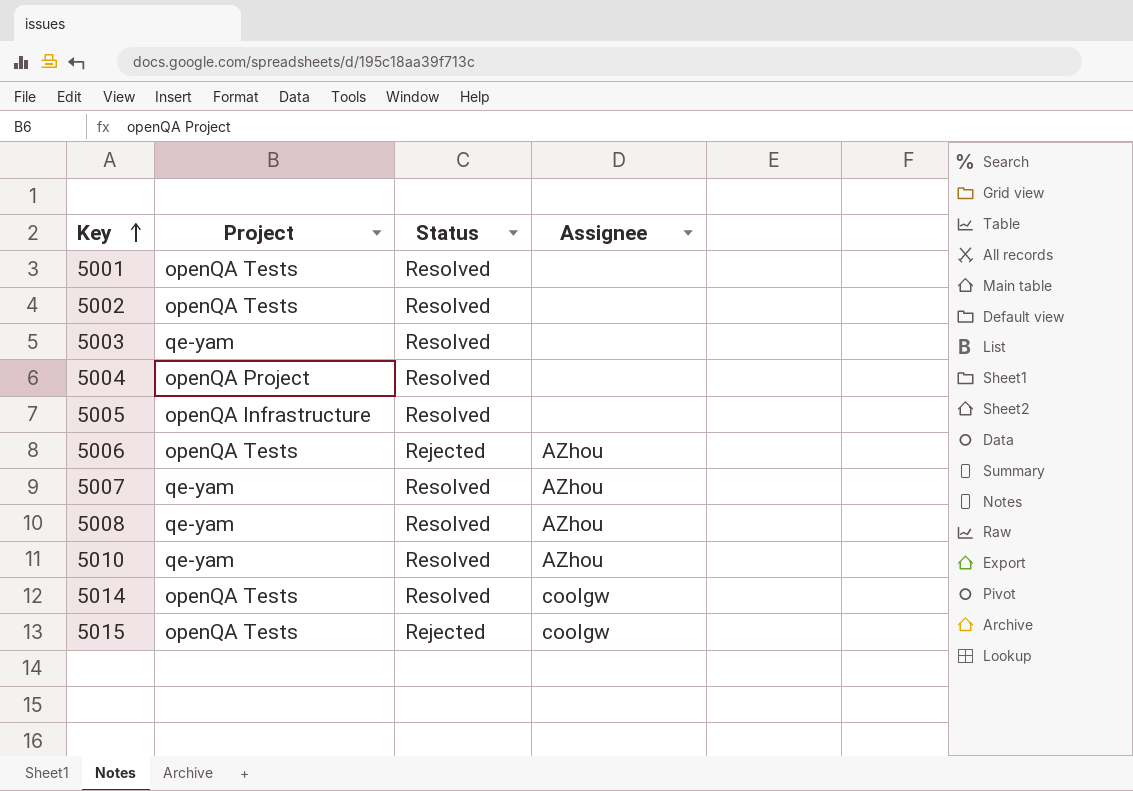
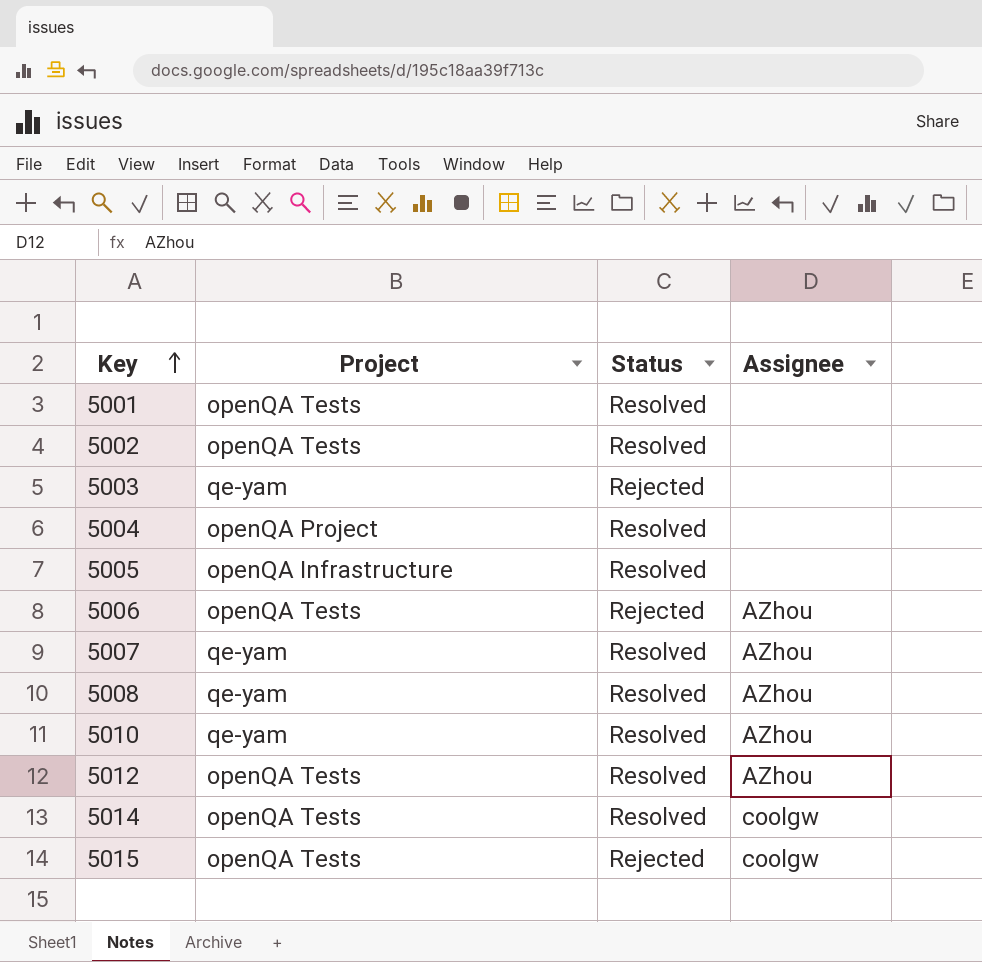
5003 | Status: Resolved -> Rejected
row 5012: none -> openQA Tests | Resolved | AZhou

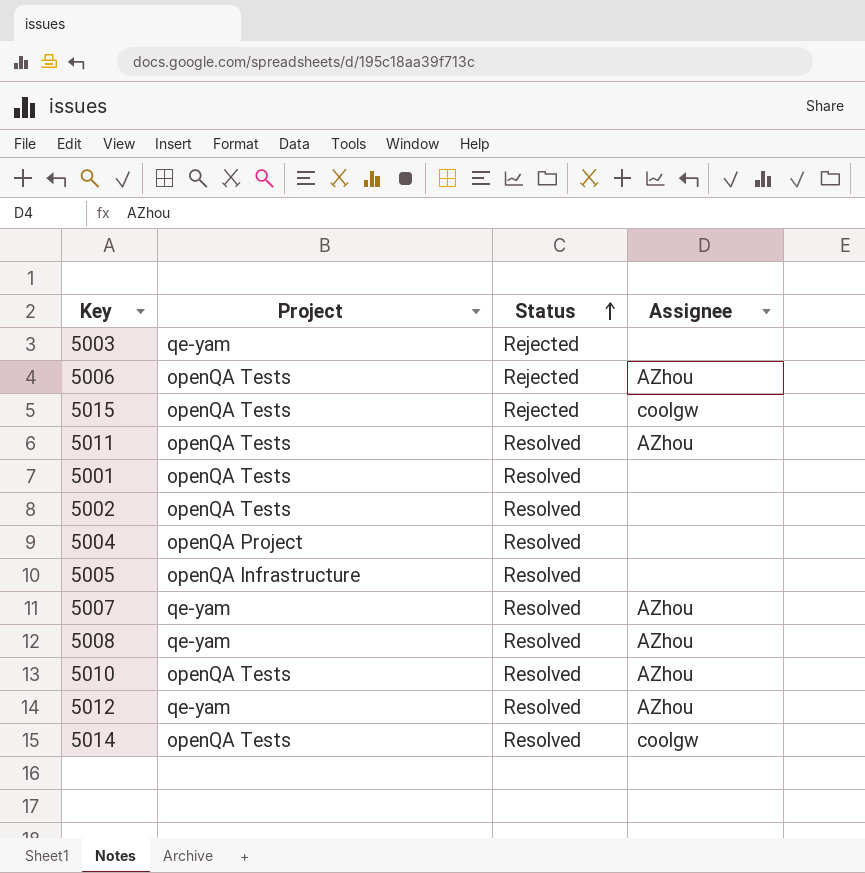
row order: Key ascending -> Status ascending
row 5011: none -> openQA Tests | Resolved | AZhou
5010 | Project: qe-yam -> openQA Tests
5012 | Project: openQA Tests -> qe-yam

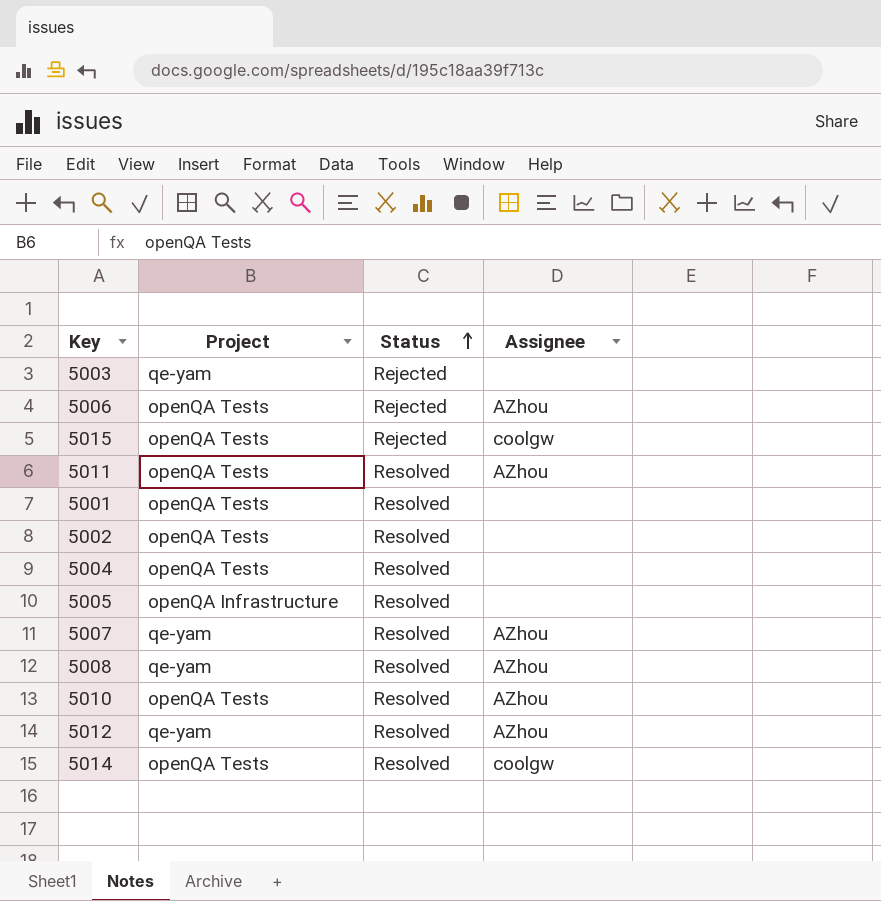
5004 | Project: openQA Project -> openQA Tests

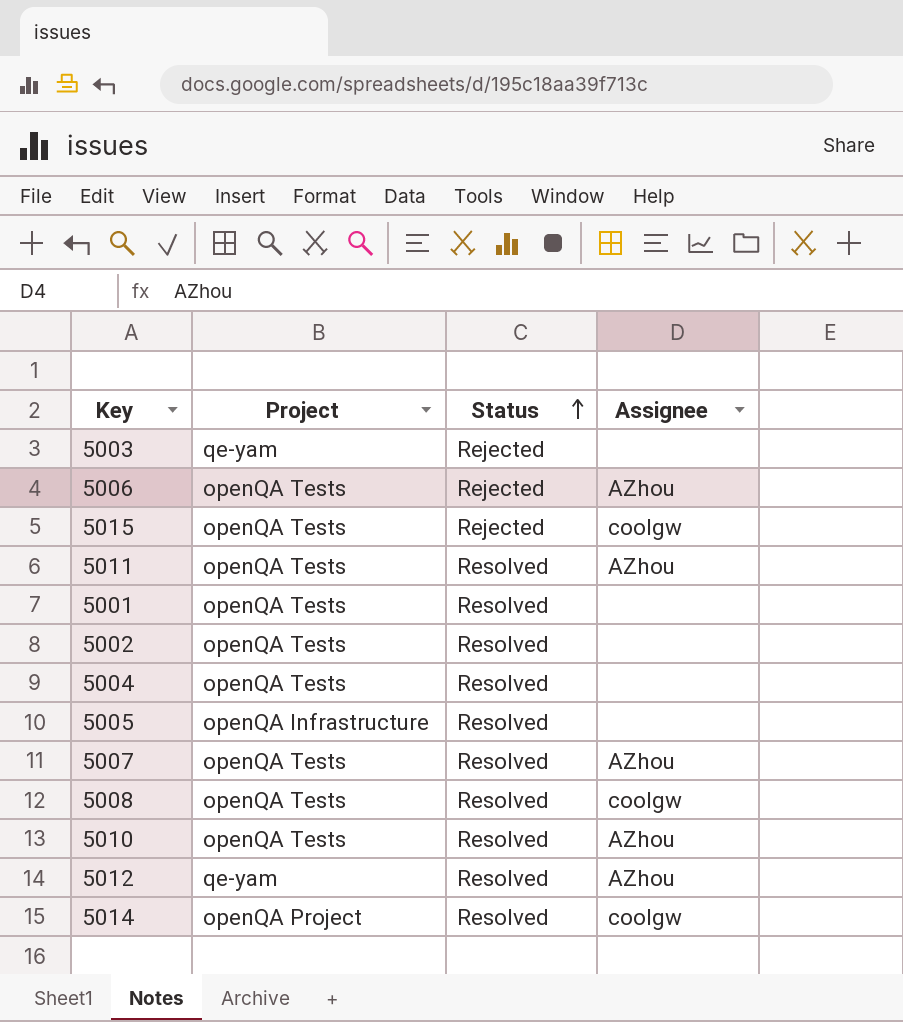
5007 | Project: qe-yam -> openQA Tests
5008 | Project: qe-yam -> openQA Tests
5008 | Assignee: AZhou -> coolgw
5014 | Project: openQA Tests -> openQA Project

